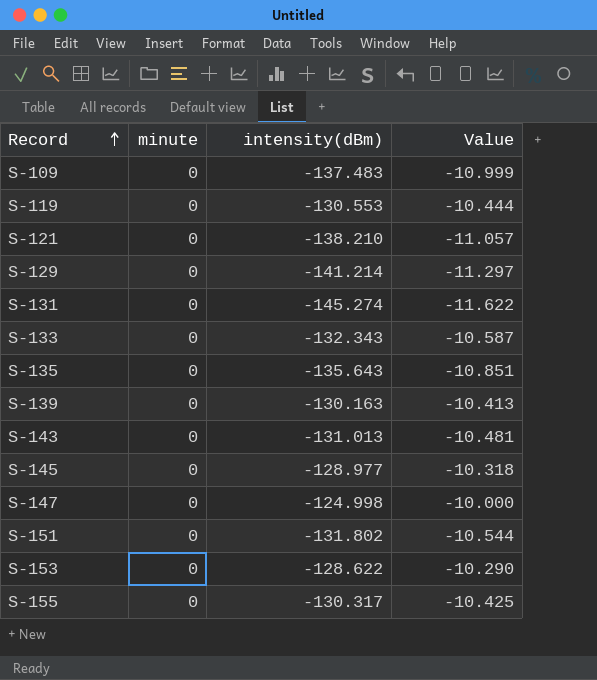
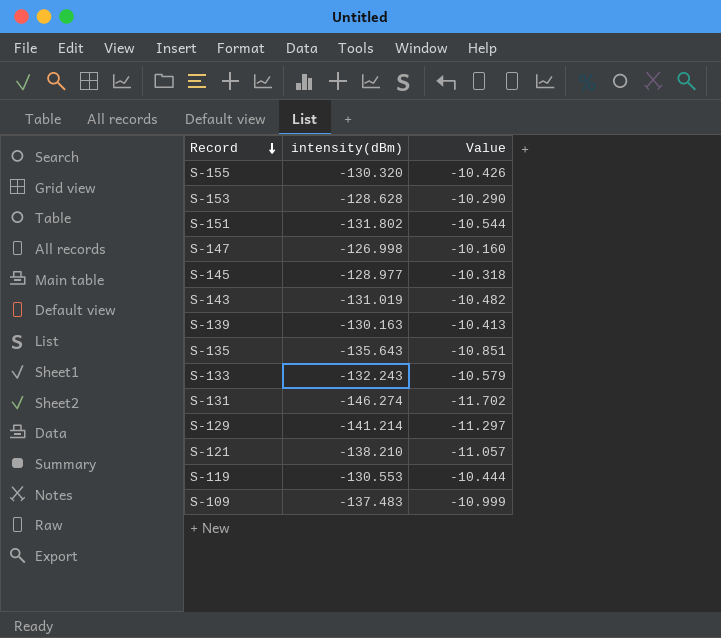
row order: Record ascending -> Record descending
column minute | position: 2 -> none
S-155 | intensity(dBm): -130.317 -> -130.320
S-155 | Value: -10.425 -> -10.426
S-153 | intensity(dBm): -128.622 -> -128.628
S-147 | intensity(dBm): -124.998 -> -126.998
S-147 | Value: -10.000 -> -10.160
S-143 | intensity(dBm): -131.013 -> -131.019
S-143 | Value: -10.481 -> -10.482
S-133 | intensity(dBm): -132.343 -> -132.243
S-133 | Value: -10.587 -> -10.579
S-131 | intensity(dBm): -145.274 -> -146.274
S-131 | Value: -11.622 -> -11.702

